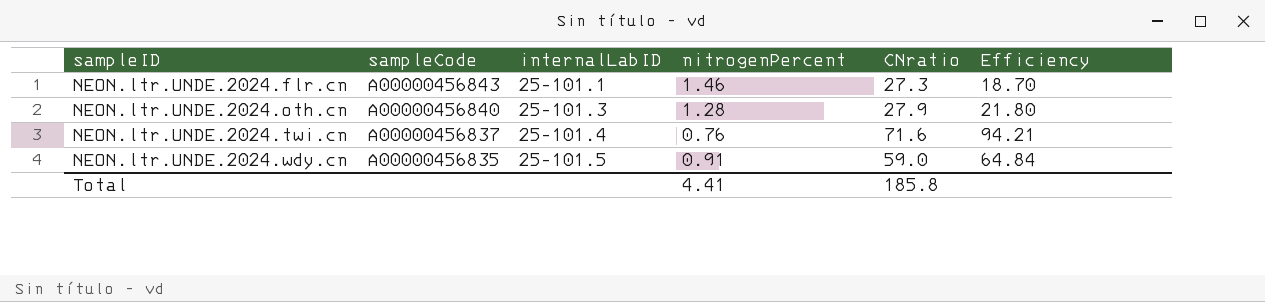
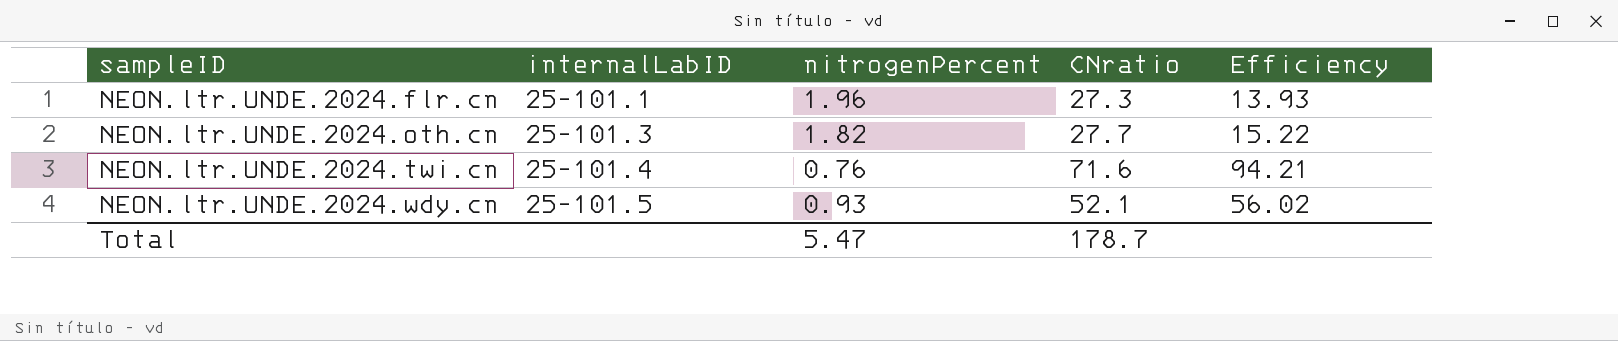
column sampleCode | position: 2 -> none
NEON.ltr.UNDE.2024.flr.cn | nitrogenPercent: 1.46 -> 1.96
NEON.ltr.UNDE.2024.flr.cn | Efficiency: 18.70 -> 13.93
NEON.ltr.UNDE.2024.oth.cn | nitrogenPercent: 1.28 -> 1.82
NEON.ltr.UNDE.2024.oth.cn | CNratio: 27.9 -> 27.7
NEON.ltr.UNDE.2024.oth.cn | Efficiency: 21.80 -> 15.22
NEON.ltr.UNDE.2024.wdy.cn | nitrogenPercent: 0.91 -> 0.93
NEON.ltr.UNDE.2024.wdy.cn | CNratio: 59.0 -> 52.1
NEON.ltr.UNDE.2024.wdy.cn | Efficiency: 64.84 -> 56.02
Total | nitrogenPercent: 4.41 -> 5.47
Total | CNratio: 185.8 -> 178.7

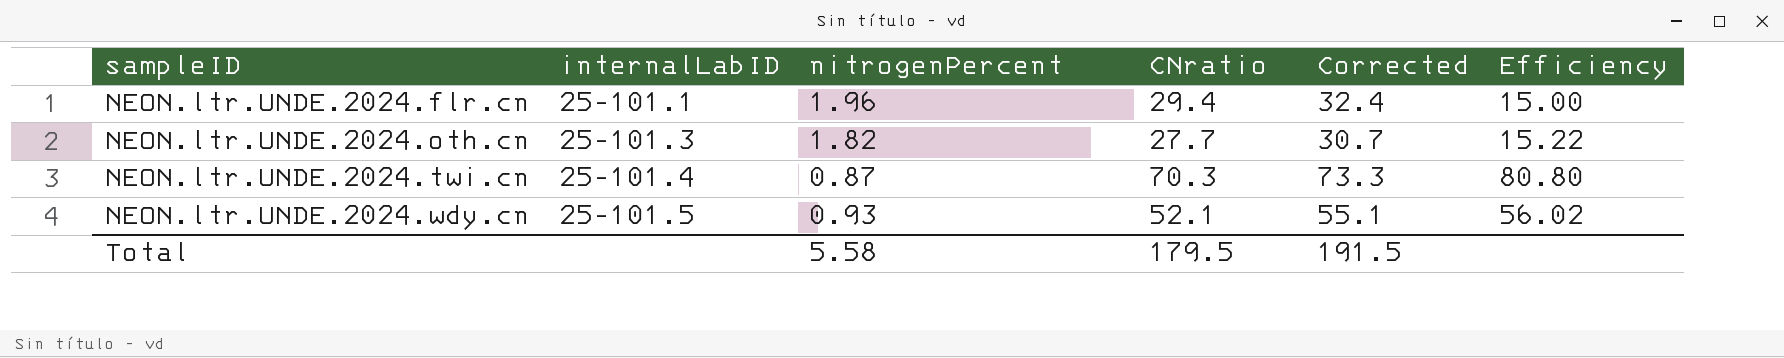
column Corrected | formula: none -> [CNratio] + 3
NEON.ltr.UNDE.2024.flr.cn | CNratio: 27.3 -> 29.4
NEON.ltr.UNDE.2024.flr.cn | Efficiency: 13.93 -> 15.00
NEON.ltr.UNDE.2024.twi.cn | nitrogenPercent: 0.76 -> 0.87
NEON.ltr.UNDE.2024.twi.cn | CNratio: 71.6 -> 70.3
NEON.ltr.UNDE.2024.twi.cn | Efficiency: 94.21 -> 80.80
Total | nitrogenPercent: 5.47 -> 5.58
Total | CNratio: 178.7 -> 179.5

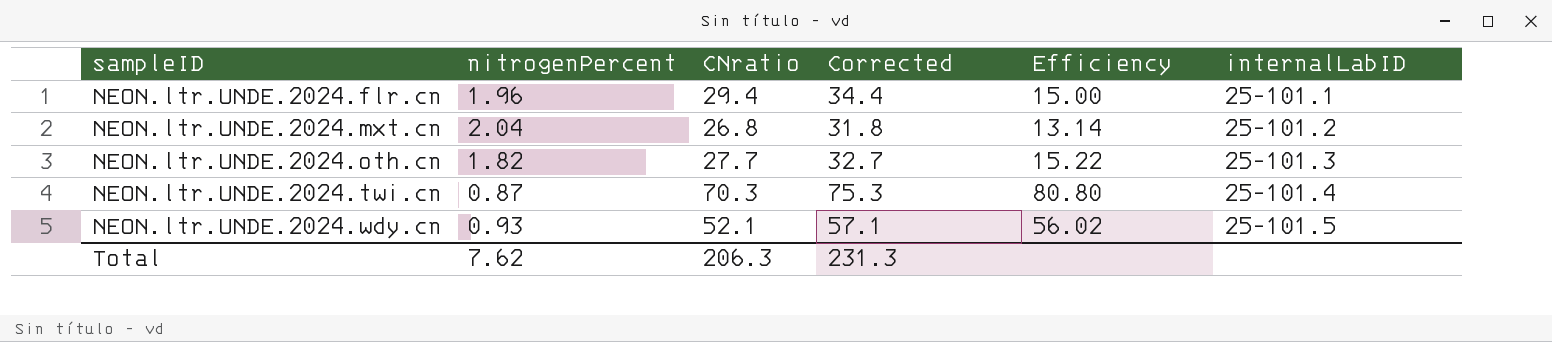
column Corrected | formula: [CNratio] + 3 -> [CNratio] + 5
column internalLabID | position: 2 -> 6
row NEON.ltr.UNDE.2024.mxt.cn: none -> 2.04 | 26.8 | 31.8 | 13.14 | 25-101.2
Total | nitrogenPercent: 5.58 -> 7.62
Total | CNratio: 179.5 -> 206.3
Total | Corrected: 191.5 -> 231.3

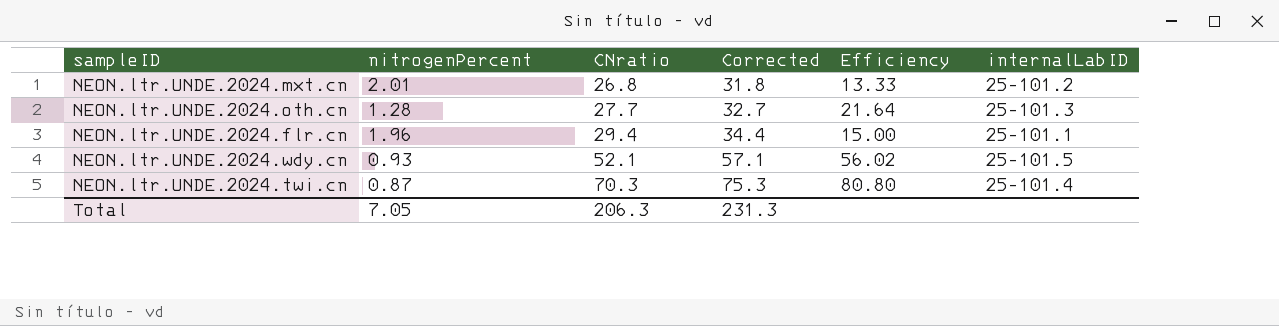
row order: sampleID ascending -> CNratio ascending
NEON.ltr.UNDE.2024.mxt.cn | nitrogenPercent: 2.04 -> 2.01
NEON.ltr.UNDE.2024.mxt.cn | Efficiency: 13.14 -> 13.33
NEON.ltr.UNDE.2024.oth.cn | nitrogenPercent: 1.82 -> 1.28
NEON.ltr.UNDE.2024.oth.cn | Efficiency: 15.22 -> 21.64
Total | nitrogenPercent: 7.62 -> 7.05

